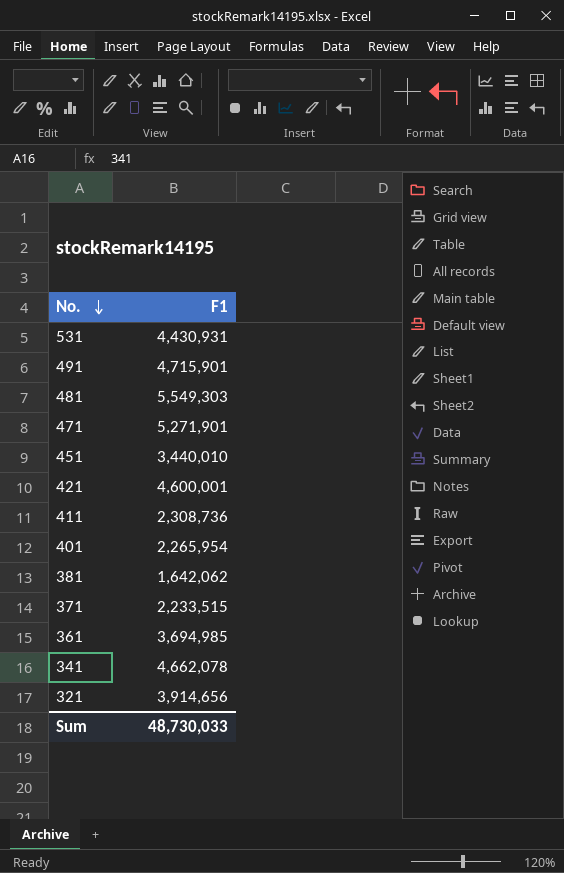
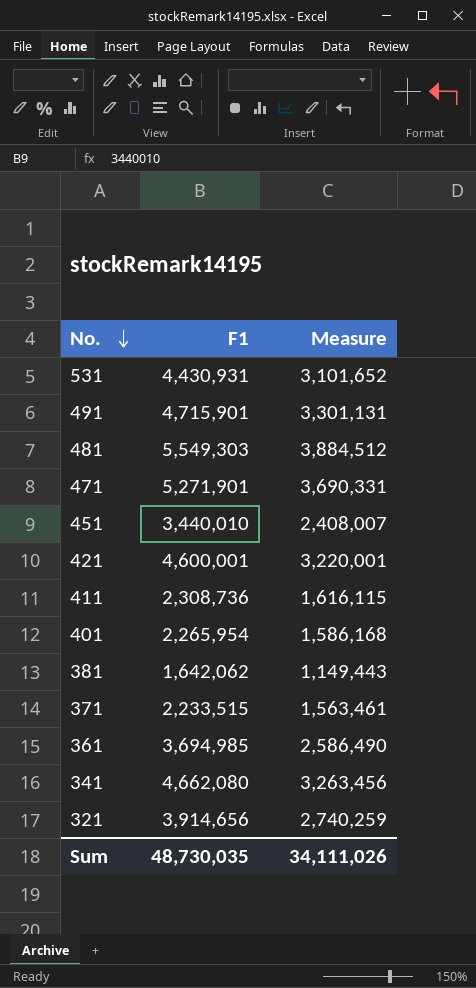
column Measure | formula: none -> [F1] * 0.7
341 | F1: 4,662,078 -> 4,662,080
Sum | F1: 48,730,033 -> 48,730,035

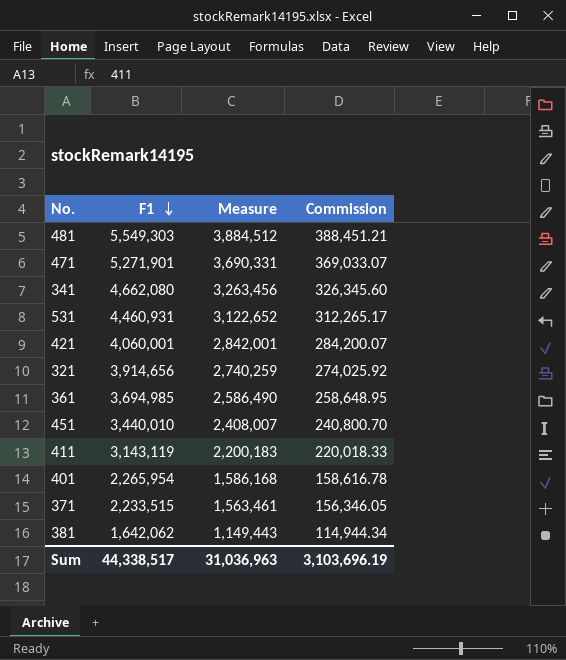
row order: No. descending -> F1 descending
column Commission | formula: none -> [F1] * 0.07
row 491: 4,715,901 | 3,301,131 -> none
531 | F1: 4,430,931 -> 4,460,931
531 | Measure: 3,101,652 -> 3,122,652
421 | F1: 4,600,001 -> 4,060,001
421 | Measure: 3,220,001 -> 2,842,001
411 | F1: 2,308,736 -> 3,143,119
411 | Measure: 1,616,115 -> 2,200,183
Sum | F1: 48,730,035 -> 44,338,517
Sum | Measure: 34,111,026 -> 31,036,963

